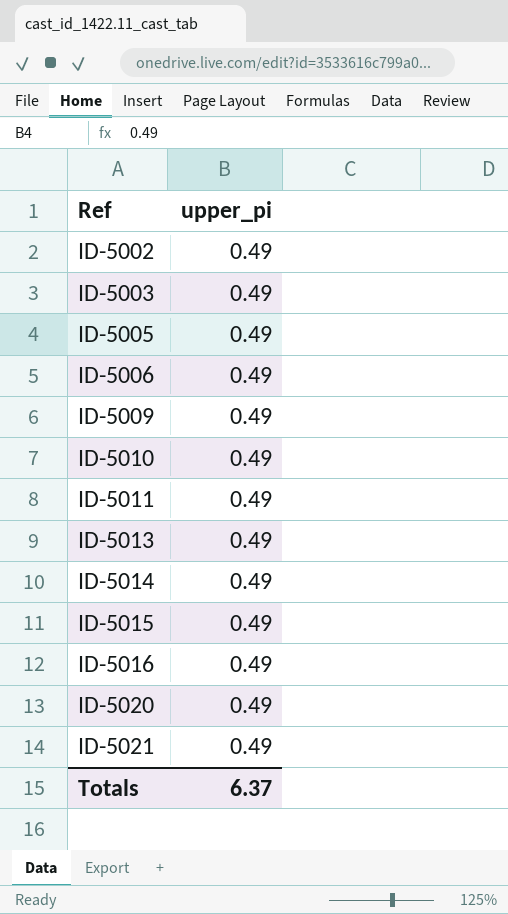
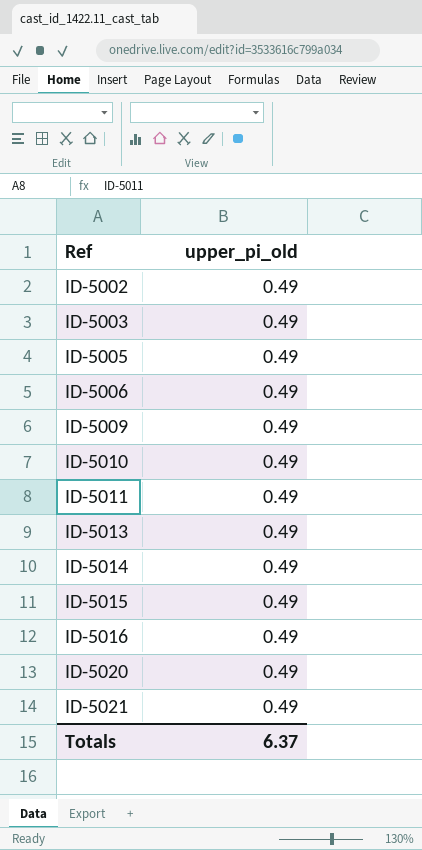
column name: upper_pi -> upper_pi_old

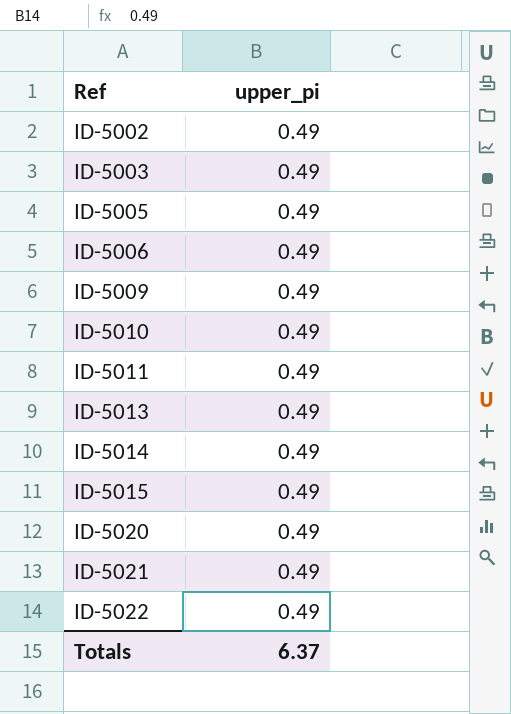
column name: upper_pi_old -> upper_pi
row ID-5016: 0.49 -> none
row ID-5022: none -> 0.49

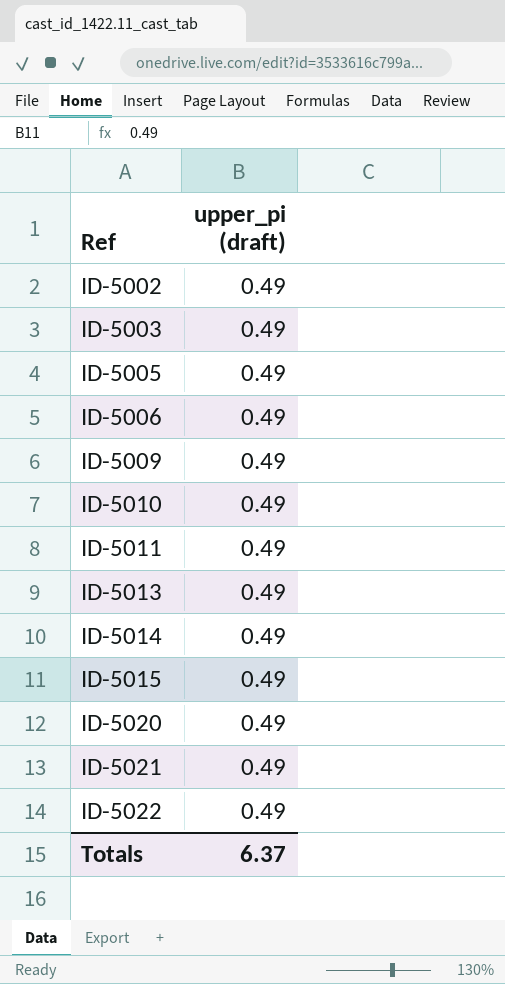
column name: upper_pi -> upper_pi (draft)

